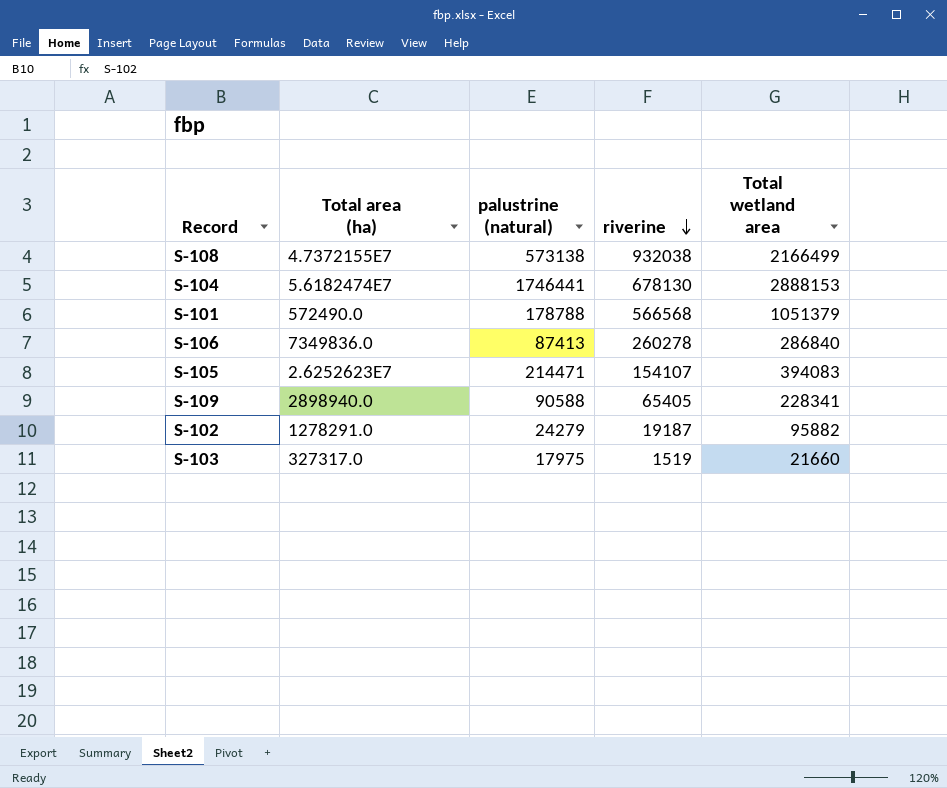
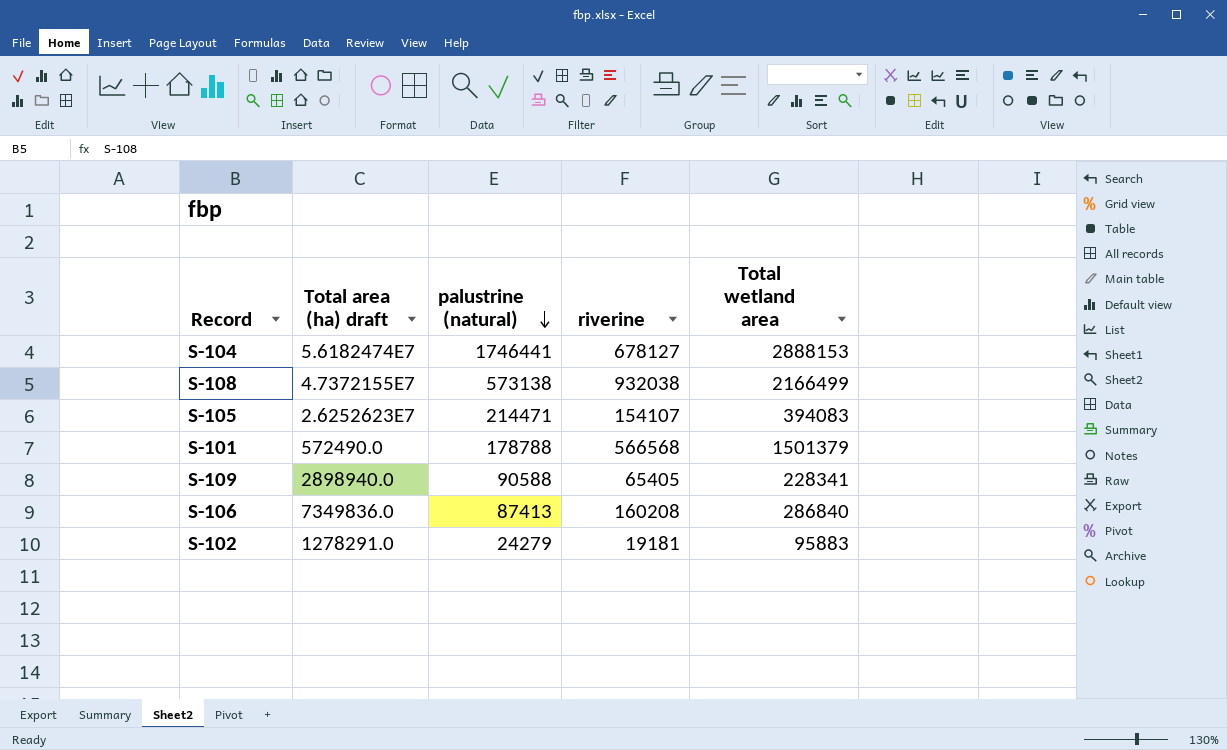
row order: riverine descending -> palustrine (natural) descending
column name: Total area (ha) -> Total area (ha) draft
row S-103: 327317.0 | 17975 | 1519 | 21660 -> none
S-104 | riverine: 678130 -> 678127
S-101 | Total wetland area: 1051379 -> 1501379
S-106 | riverine: 260278 -> 160208
S-102 | riverine: 19187 -> 19181
S-102 | Total wetland area: 95882 -> 95883

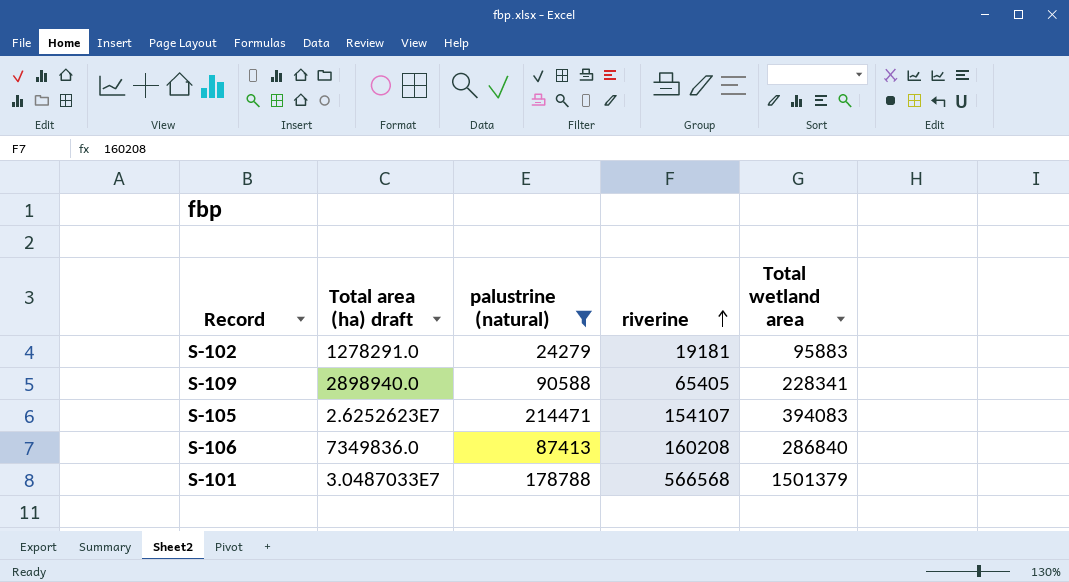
filter: none -> palustrine (natural) <= 214471
row order: palustrine (natural) descending -> riverine ascending
S-101 | Total area (ha) draft: 572490.0 -> 3.0487033E7

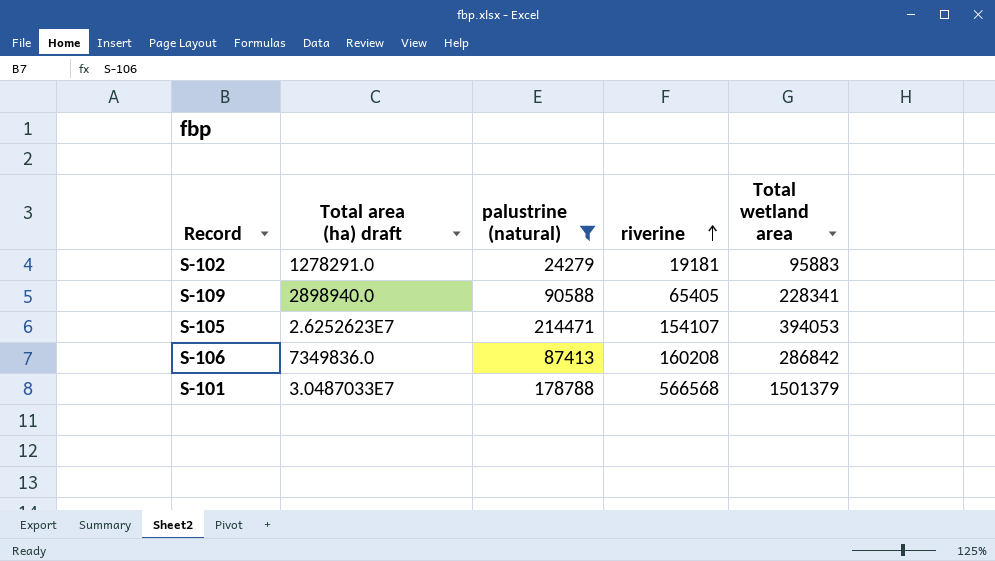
S-105 | Total wetland area: 394083 -> 394053
S-106 | Total wetland area: 286840 -> 286842

